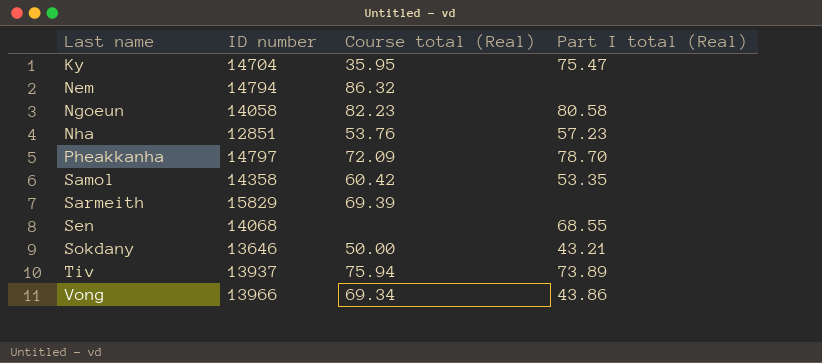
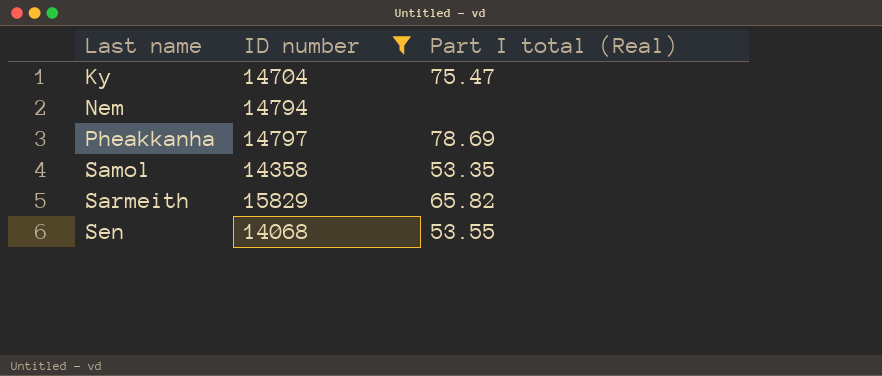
filter: none -> ID number >= 14068
column Course total (Real) | position: 3 -> none
Pheakkanha | Part I total (Real): 78.70 -> 78.69
Sarmeith | Part I total (Real): none -> 65.82
Sen | Part I total (Real): 68.55 -> 53.55

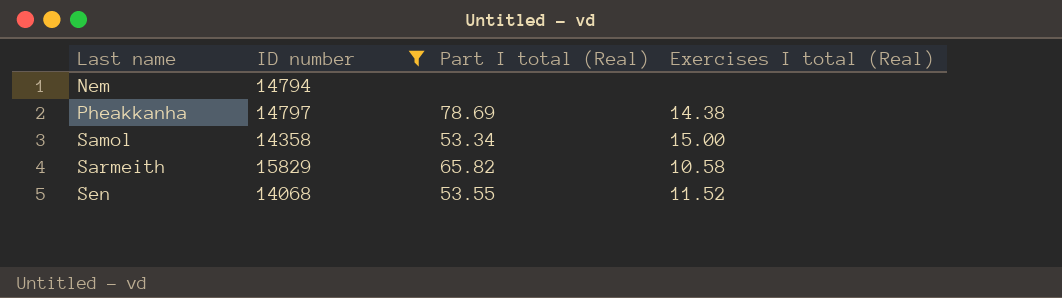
column Exercises I total (Real) | position: none -> 4
row Ky: 14704 | 75.47 -> none
Samol | Part I total (Real): 53.35 -> 53.34

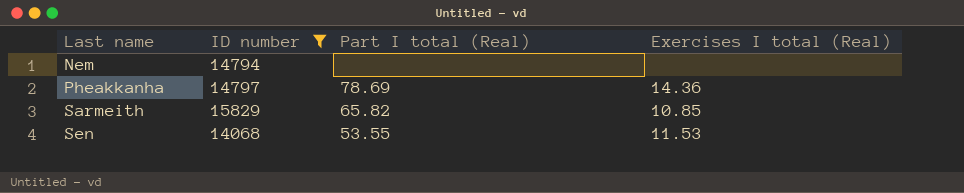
row Samol: 14358 | 53.34 | 15.00 -> none
Pheakkanha | Exercises I total (Real): 14.38 -> 14.36
Sarmeith | Exercises I total (Real): 10.58 -> 10.85
Sen | Exercises I total (Real): 11.52 -> 11.53

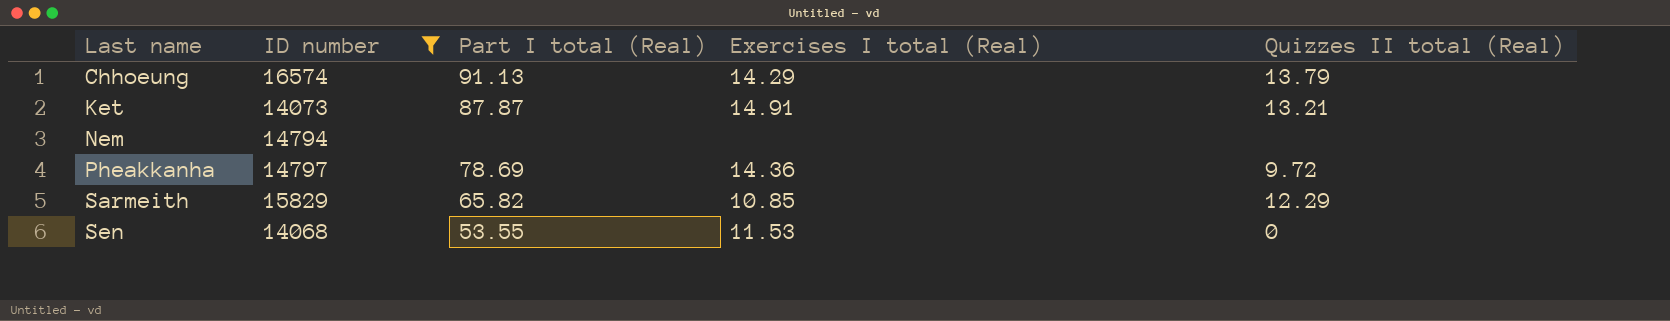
column Quizzes II total (Real) | position: none -> 5
row Chhoeung: none -> 16574 | 91.13 | 14.29 | 13.79
row Ket: none -> 14073 | 87.87 | 14.91 | 13.21

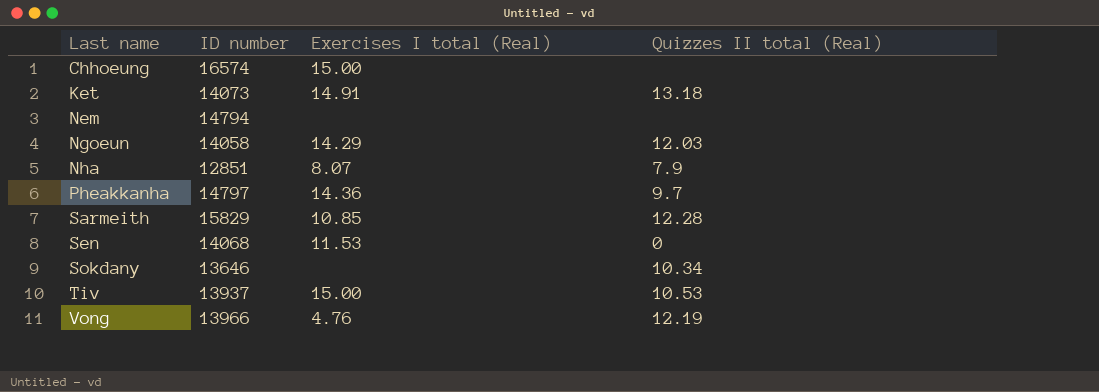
filter: ID number >= 14068 -> none
column Part I total (Real) | position: 3 -> none
Chhoeung | Exercises I total (Real): 14.29 -> 15.00
Chhoeung | Quizzes II total (Real): 13.79 -> none
Ket | Quizzes II total (Real): 13.21 -> 13.18
Pheakkanha | Quizzes II total (Real): 9.72 -> 9.7
Sarmeith | Quizzes II total (Real): 12.29 -> 12.28

